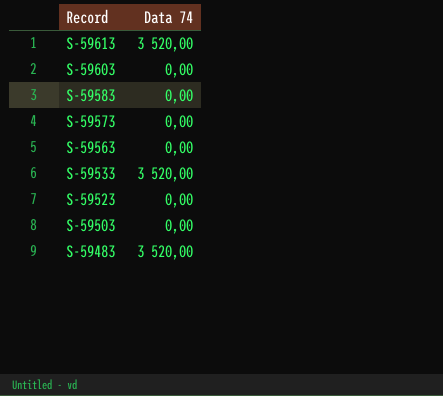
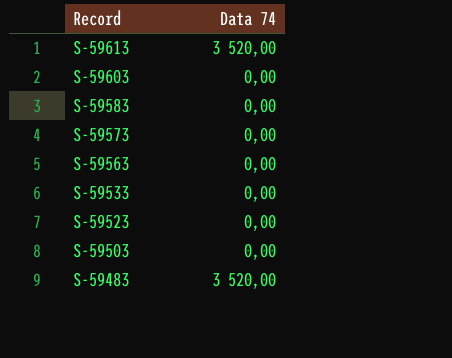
S-59533 | Data 74: 3 520,00 -> 0,00

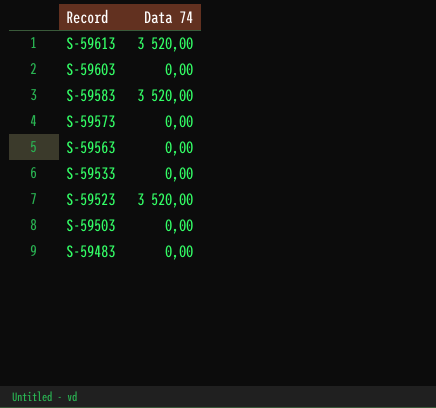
S-59583 | Data 74: 0,00 -> 3 520,00
S-59523 | Data 74: 0,00 -> 3 520,00
S-59483 | Data 74: 3 520,00 -> 0,00

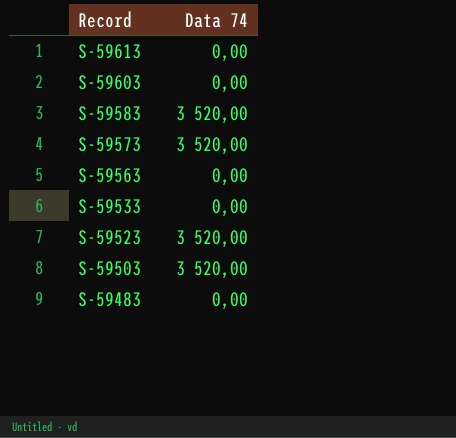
S-59613 | Data 74: 3 520,00 -> 0,00
S-59573 | Data 74: 0,00 -> 3 520,00
S-59503 | Data 74: 0,00 -> 3 520,00

